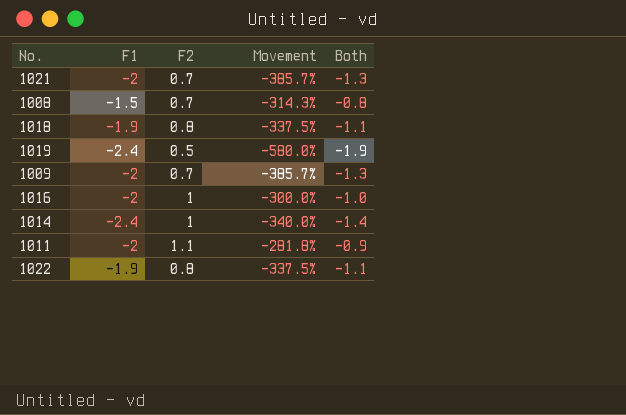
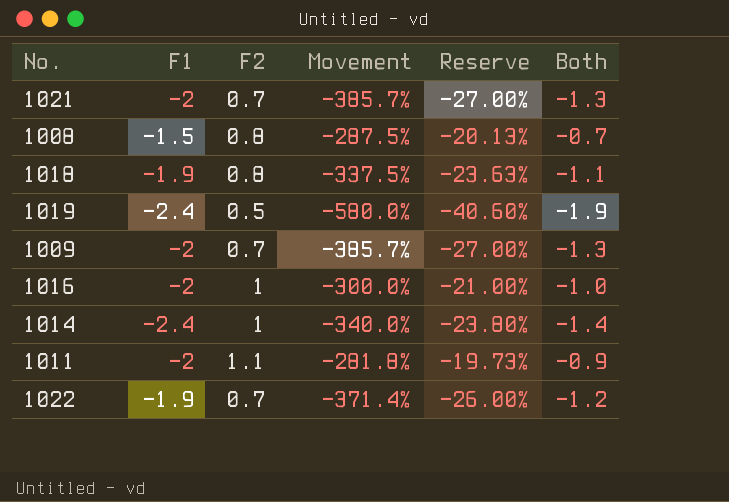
column Reserve | formula: none -> [Movement] * 0.07
1008 | F2: 0.7 -> 0.8
1008 | Movement: -314.3% -> -287.5%
1008 | Both: -0.8 -> -0.7
1022 | F2: 0.8 -> 0.7
1022 | Movement: -337.5% -> -371.4%
1022 | Both: -1.1 -> -1.2

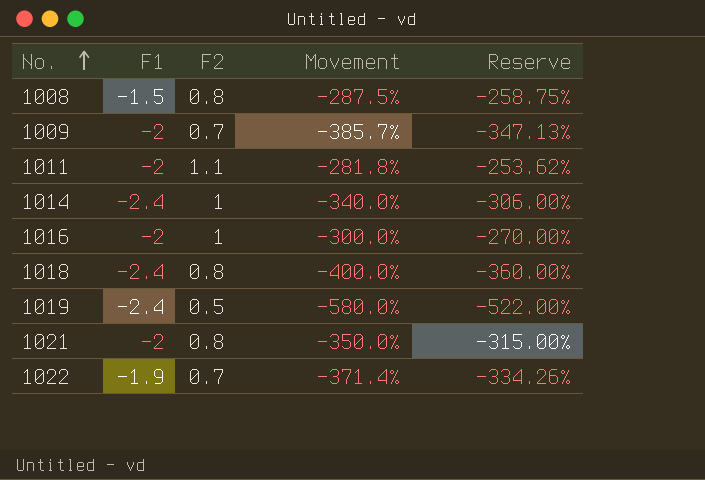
row order: none -> No. ascending
column Both | formula: [F1] + [F2] -> none
column Reserve | formula: [Movement] * 0.07 -> [Movement] * 0.9
1018 | F1: -1.9 -> -2.4
1018 | Movement: -337.5% -> -400.0%
1021 | F2: 0.7 -> 0.8
1021 | Movement: -385.7% -> -350.0%

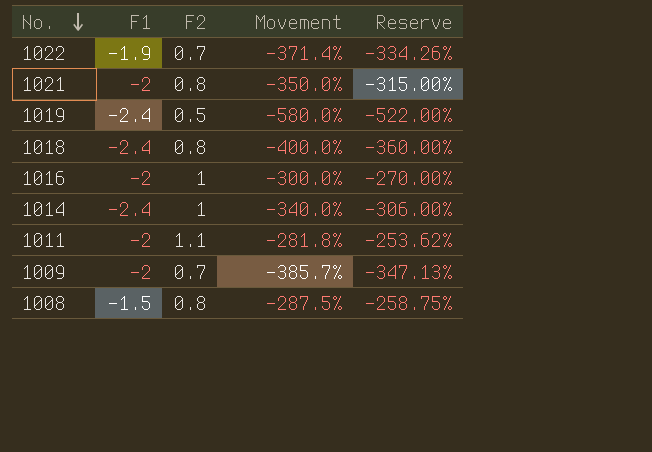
row order: No. ascending -> No. descending

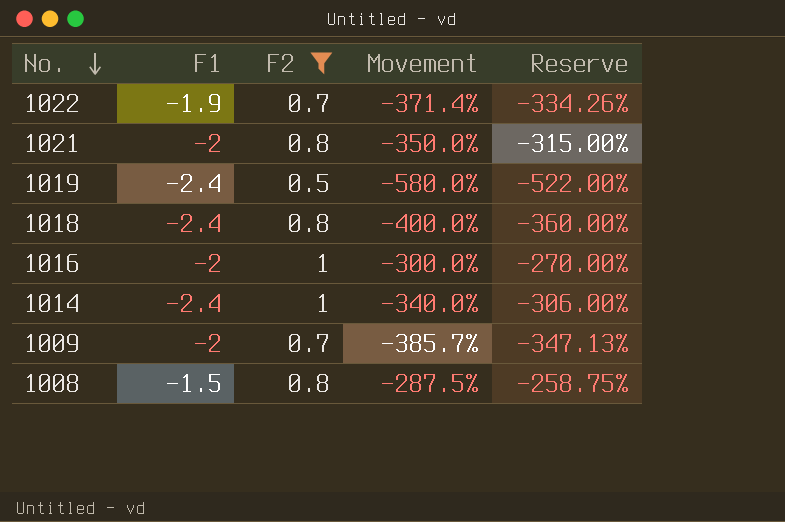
filter: none -> F2 != 1.1

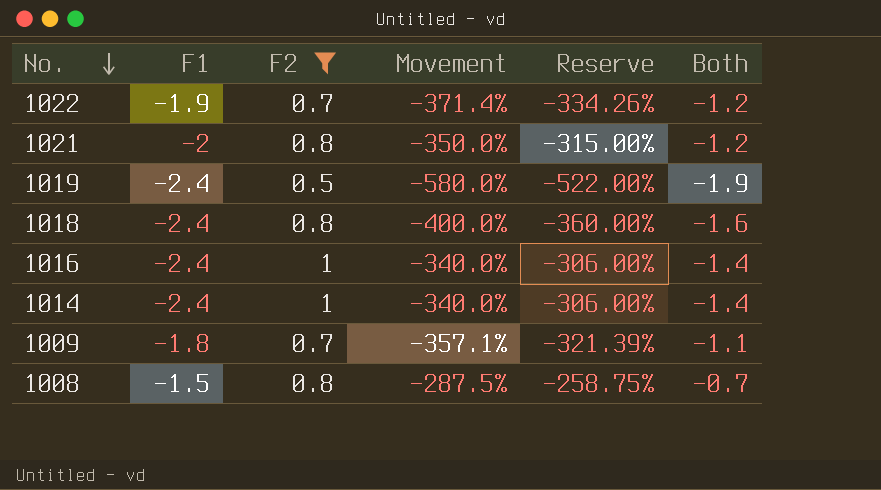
column Both | formula: none -> [F1] + [F2]
1016 | F1: -2 -> -2.4
1016 | Movement: -300.0% -> -340.0%
1016 | Reserve: -270.00% -> -306.00%
1009 | F1: -2 -> -1.8
1009 | Movement: -385.7% -> -357.1%
1009 | Reserve: -347.13% -> -321.39%

